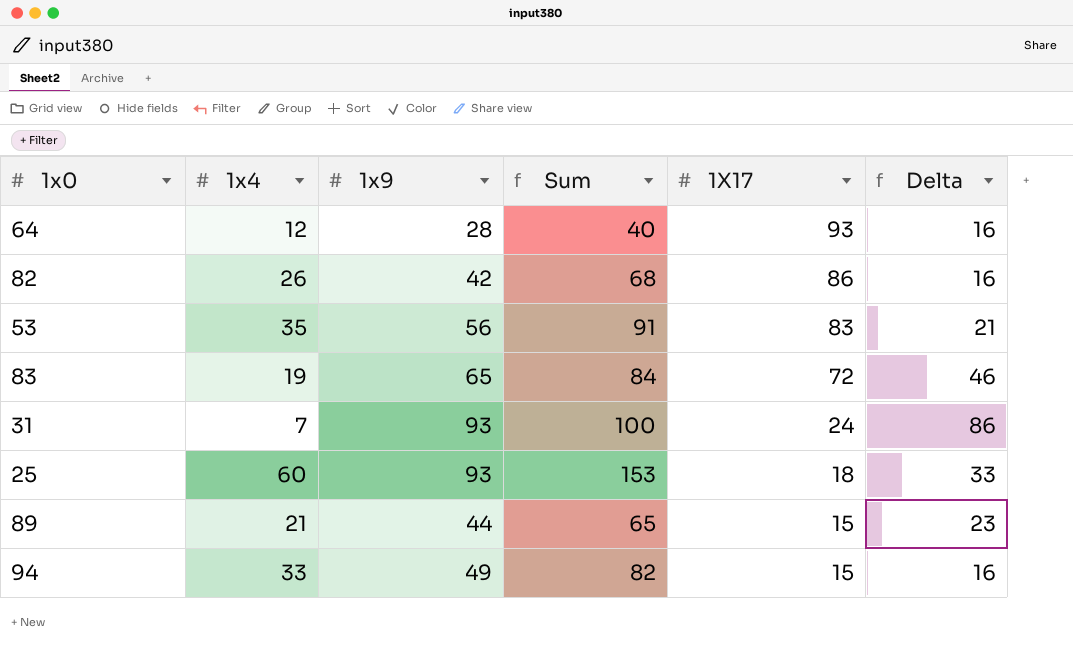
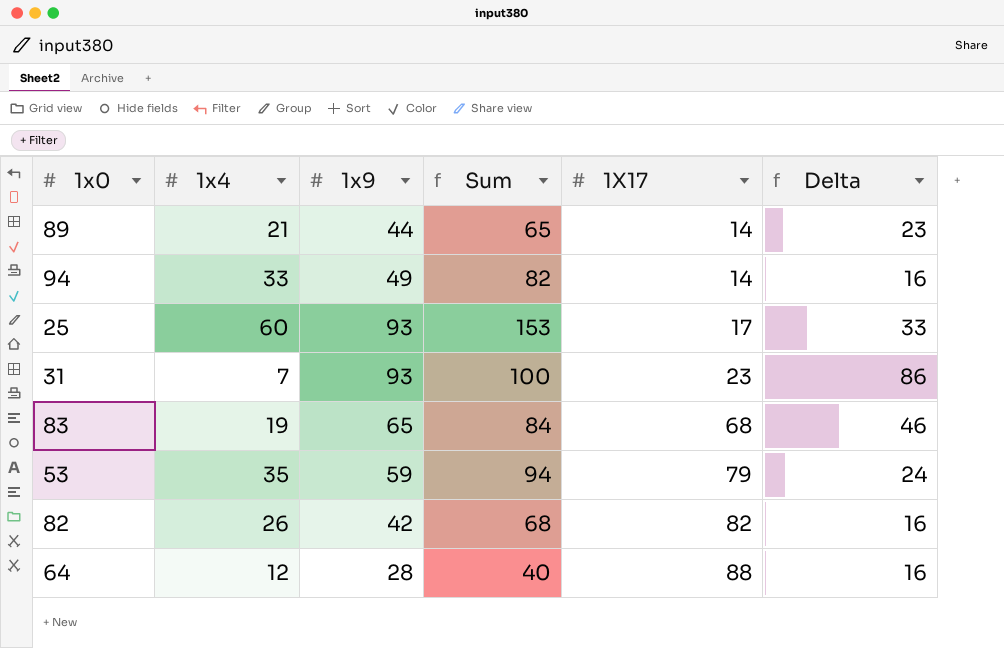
row order: 1X17 descending -> 1X17 ascending
89 | 1X17: 15 -> 14
94 | 1X17: 15 -> 14
25 | 1X17: 18 -> 17
31 | 1X17: 24 -> 23
83 | 1X17: 72 -> 68
53 | 1x9: 56 -> 59
53 | Sum: 91 -> 94
53 | 1X17: 83 -> 79
53 | Delta: 21 -> 24
82 | 1X17: 86 -> 82
64 | 1X17: 93 -> 88

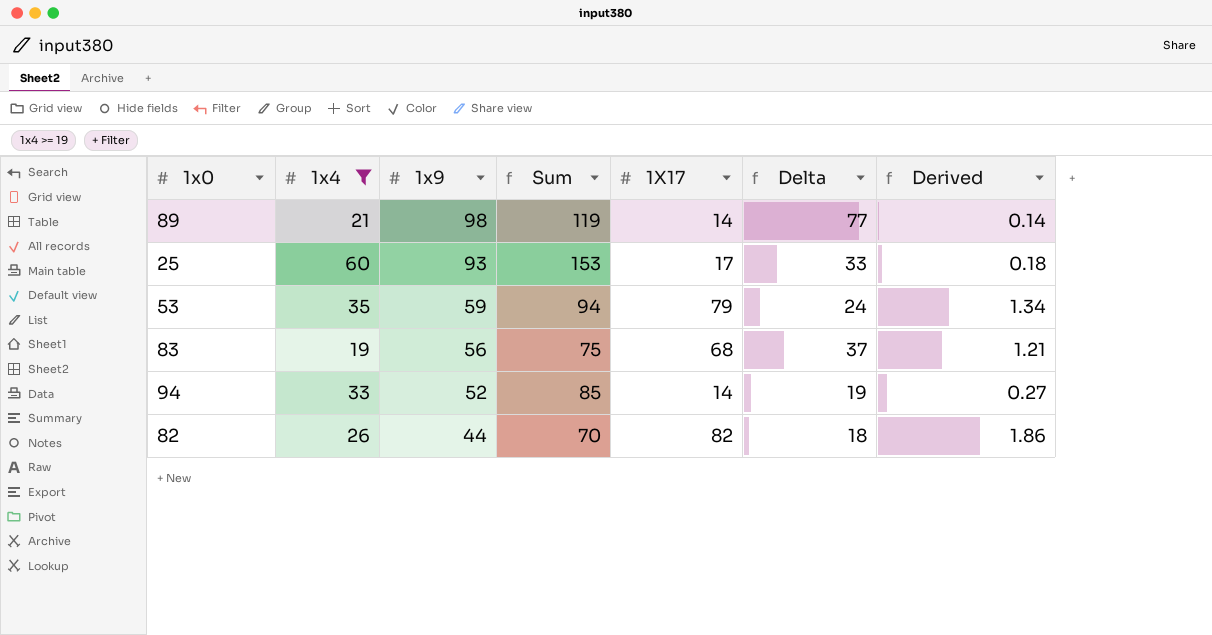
filter: none -> 1x4 >= 19
row order: 1X17 ascending -> 1x9 descending
column Derived | formula: none -> [1X17] / [1x9]
89 | 1x9: 44 -> 98
89 | Sum: 65 -> 119
89 | Delta: 23 -> 77
83 | 1x9: 65 -> 56
83 | Sum: 84 -> 75
83 | Delta: 46 -> 37
94 | 1x9: 49 -> 52
94 | Sum: 82 -> 85
94 | Delta: 16 -> 19
82 | 1x9: 42 -> 44
82 | Sum: 68 -> 70
82 | Delta: 16 -> 18

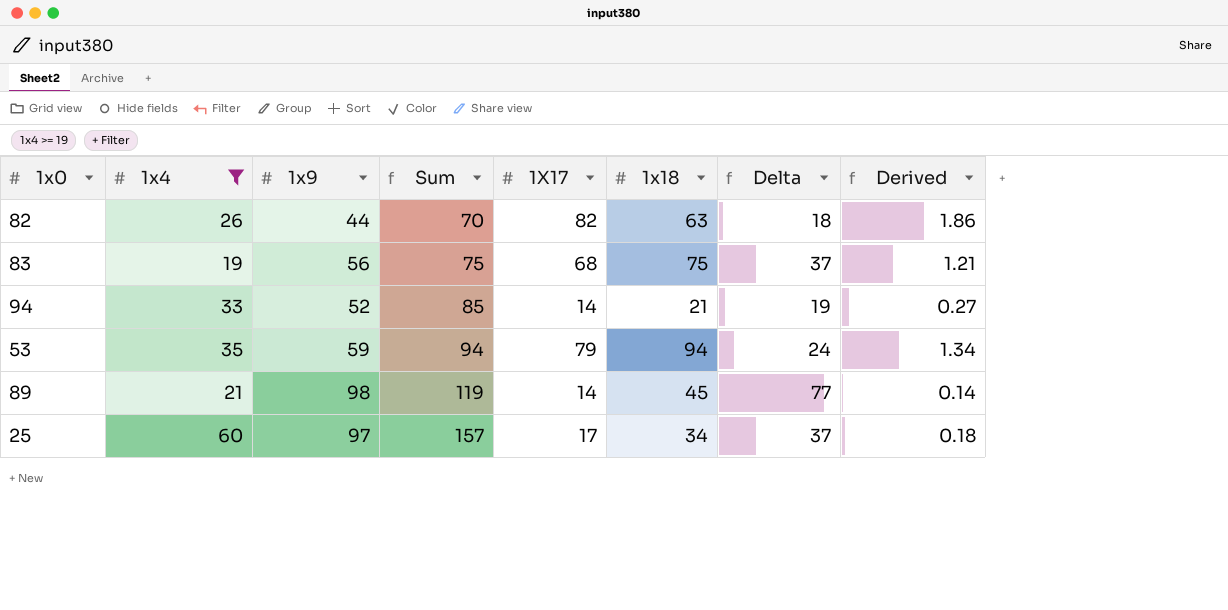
row order: 1x9 descending -> Sum ascending
column 1x18 | position: none -> 6
25 | 1x9: 93 -> 97
25 | Sum: 153 -> 157
25 | Delta: 33 -> 37

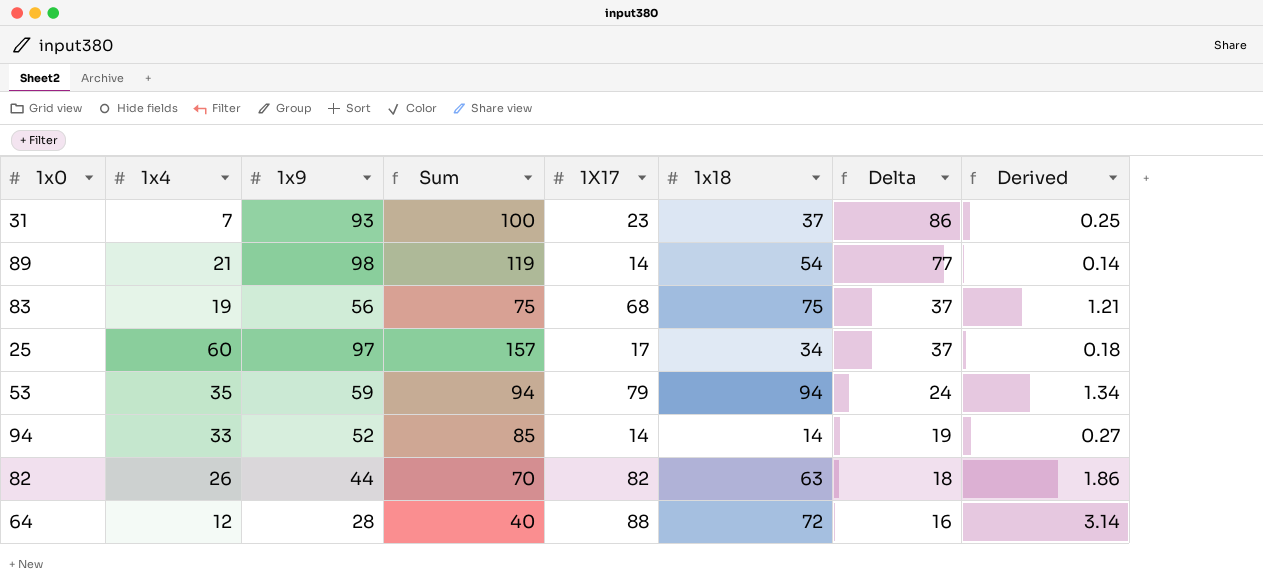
filter: 1x4 >= 19 -> none
row order: Sum ascending -> Delta descending
89 | 1x18: 45 -> 54
94 | 1x18: 21 -> 14

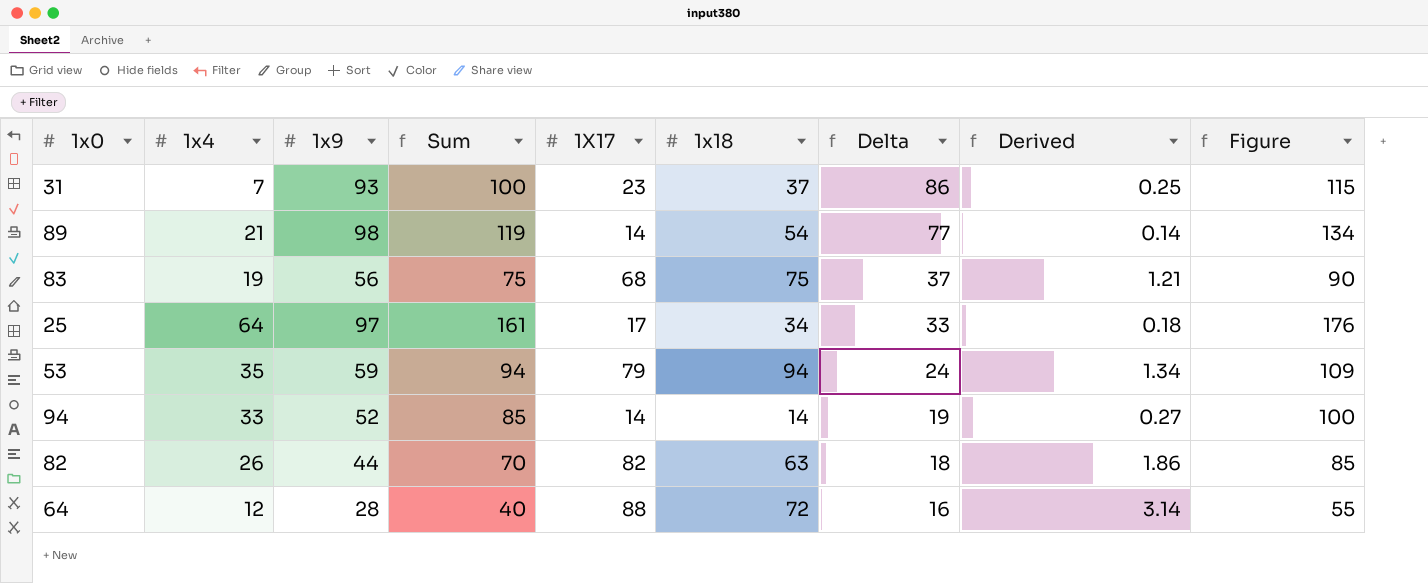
column Figure | formula: none -> [Sum] + 15
25 | 1x4: 60 -> 64
25 | Sum: 157 -> 161
25 | Delta: 37 -> 33

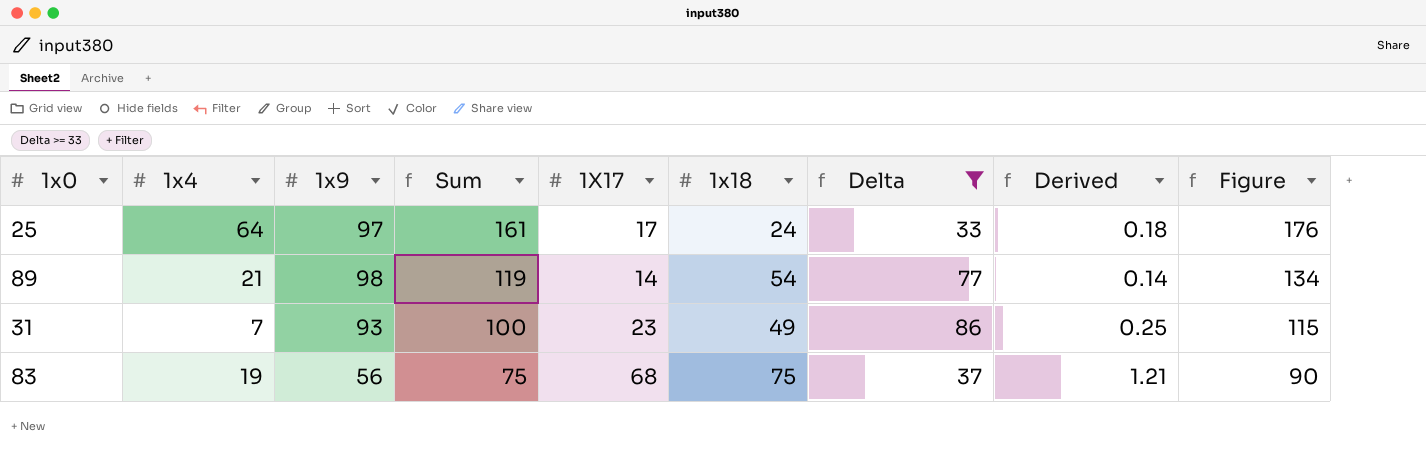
filter: none -> Delta >= 33
row order: Delta descending -> Sum descending
25 | 1x18: 34 -> 24
31 | 1x18: 37 -> 49

